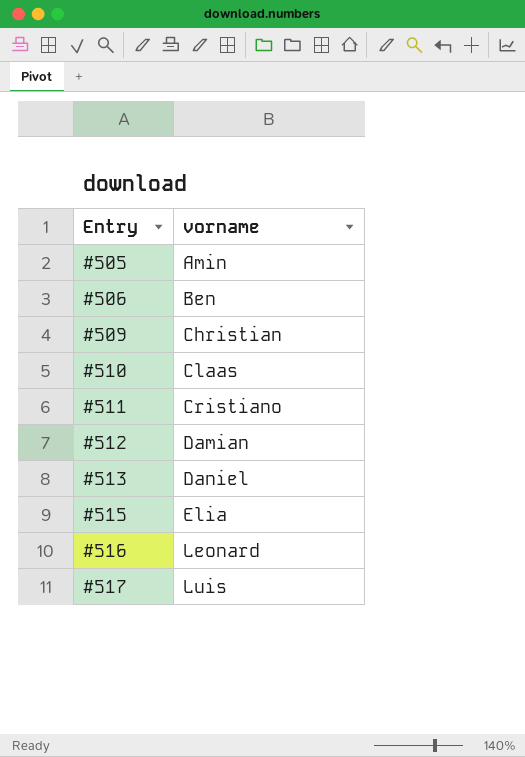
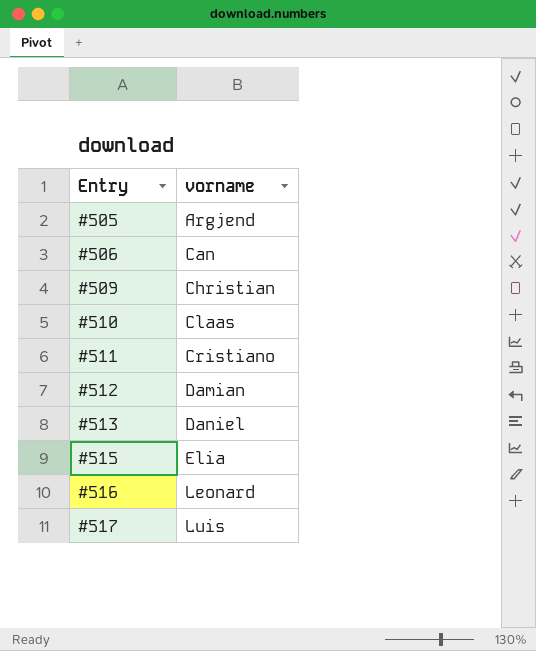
#505 | vorname: Amin -> Argjend
#506 | vorname: Ben -> Can

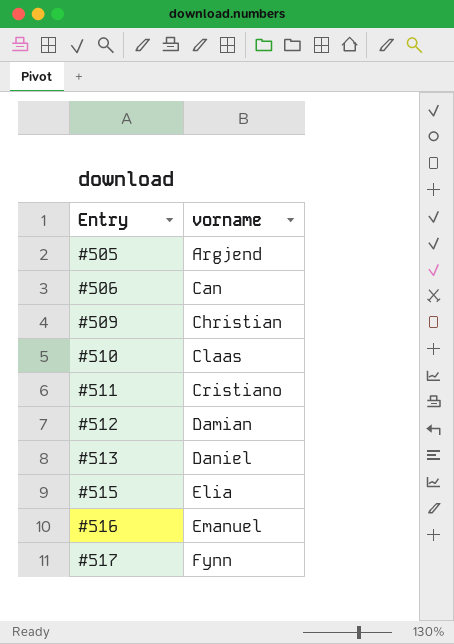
#516 | vorname: Leonard -> Emanuel
#517 | vorname: Luis -> Fynn

